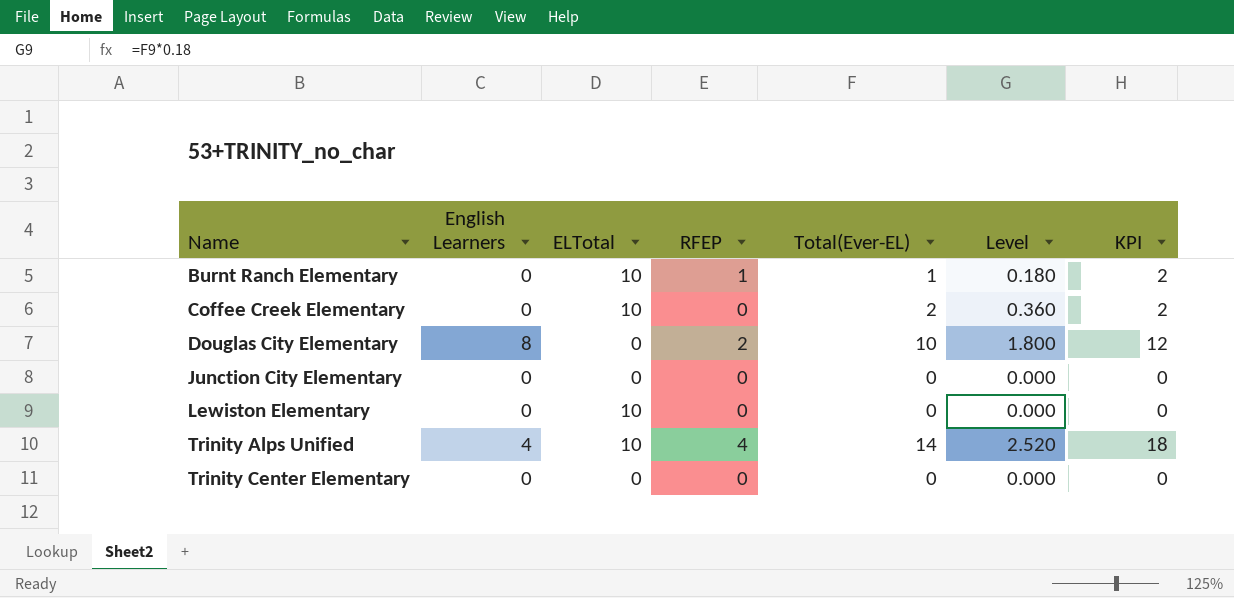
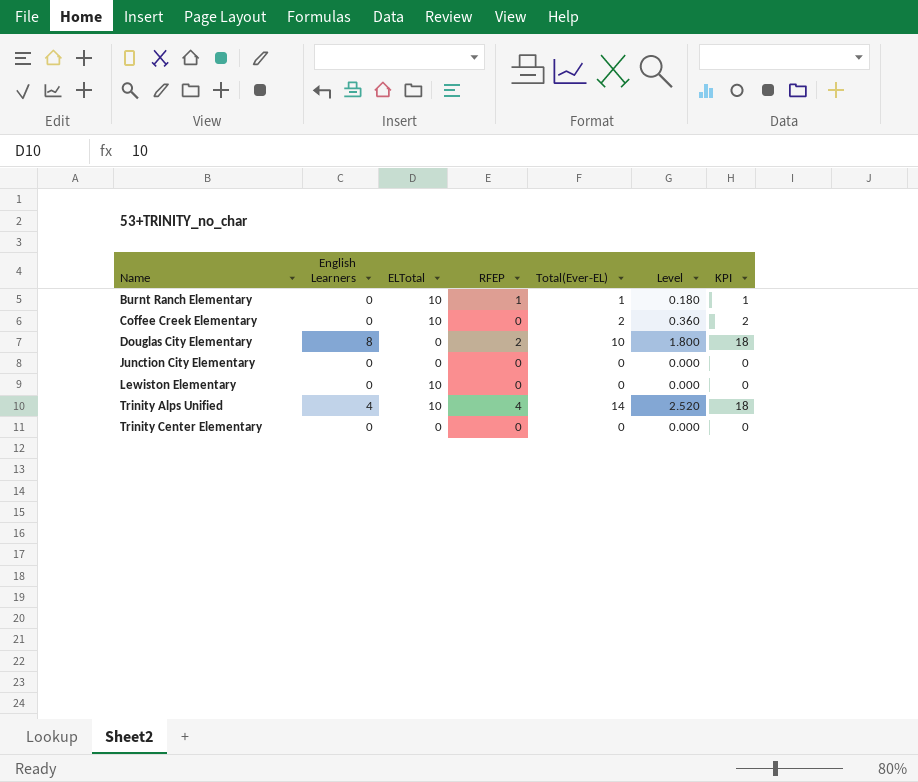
column KPI | formula: [RFEP] + [Total(Ever-EL)] -> [English Learners] + [Total(Ever-EL)]

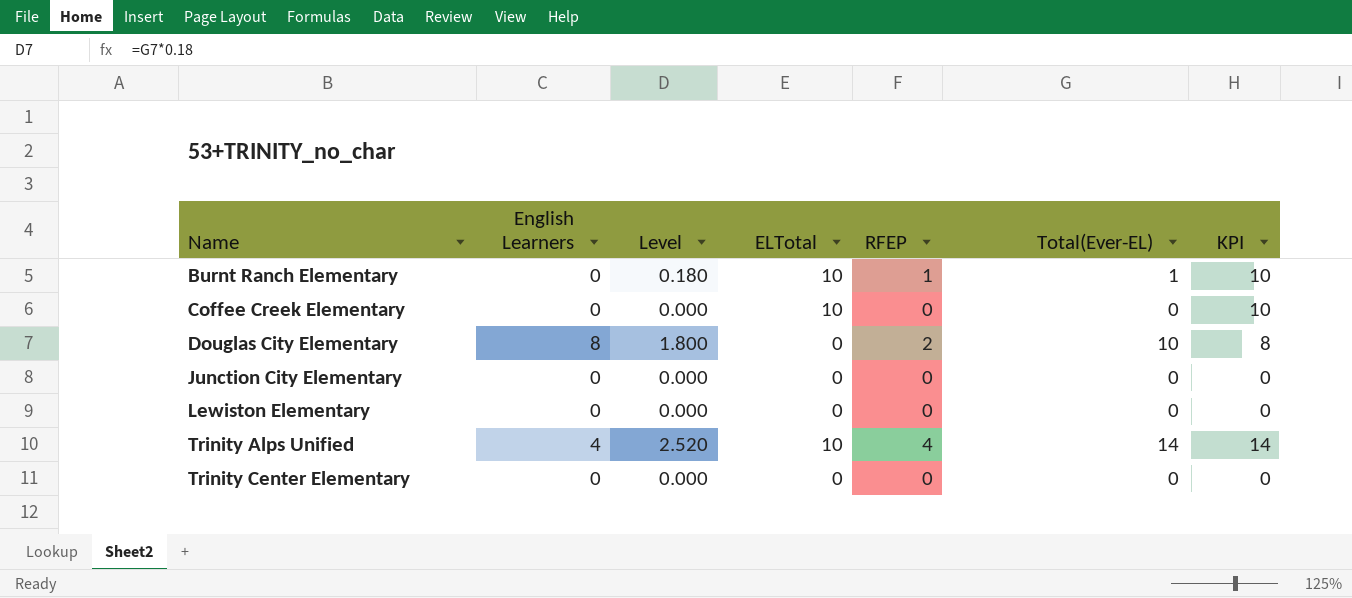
column Level | position: 6 -> 3
column KPI | formula: [English Learners] + [Total(Ever-EL)] -> [English Learners] + [ELTotal]
Coffee Creek Elementary | Level: 0.360 -> 0.000
Coffee Creek Elementary | Total(Ever-EL): 2 -> 0
Lewiston Elementary | ELTotal: 10 -> 0

